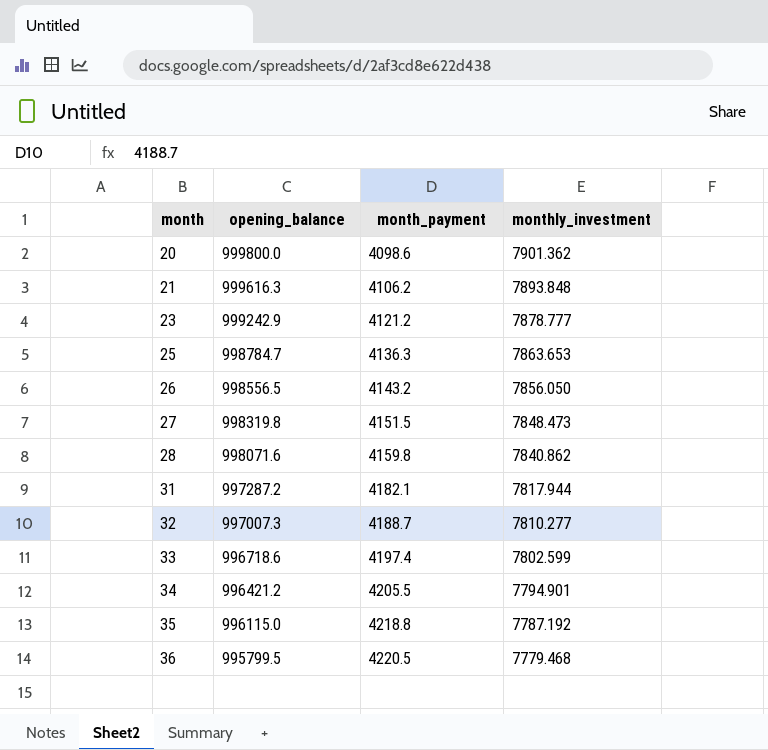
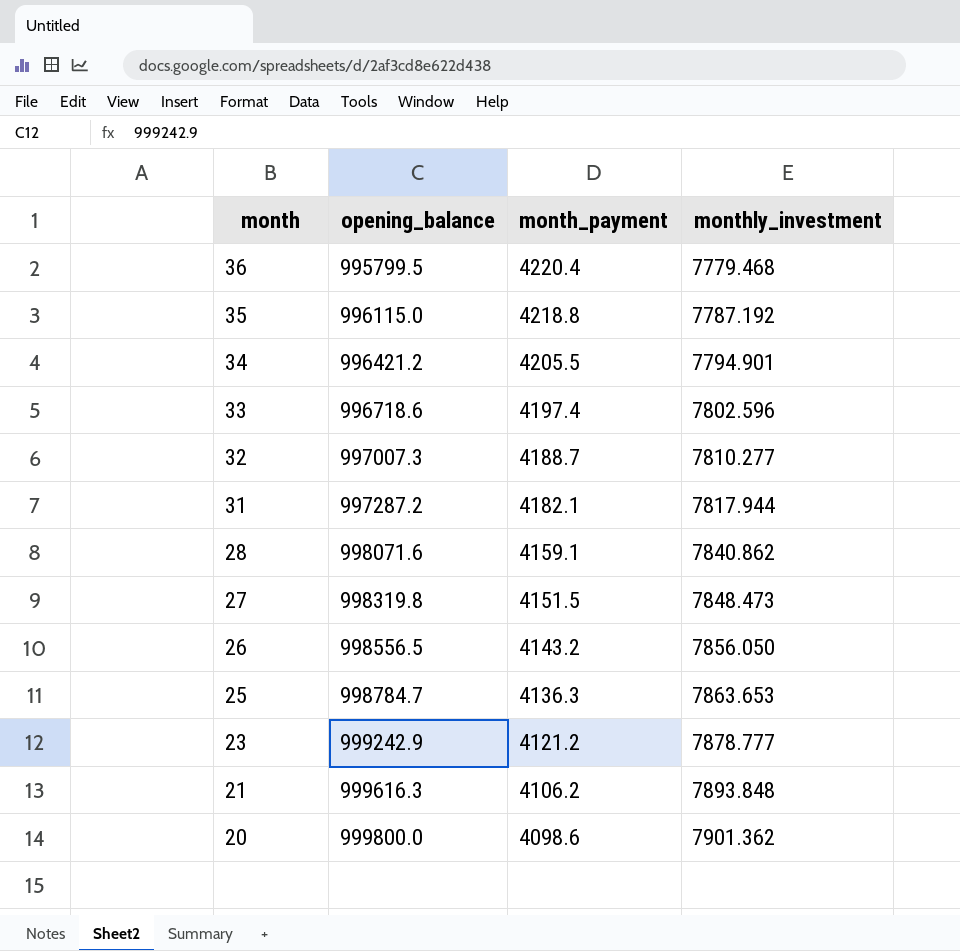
row order: month ascending -> month descending
36 | month_payment: 4220.5 -> 4220.4
33 | monthly_investment: 7802.599 -> 7802.596
28 | month_payment: 4159.8 -> 4159.1

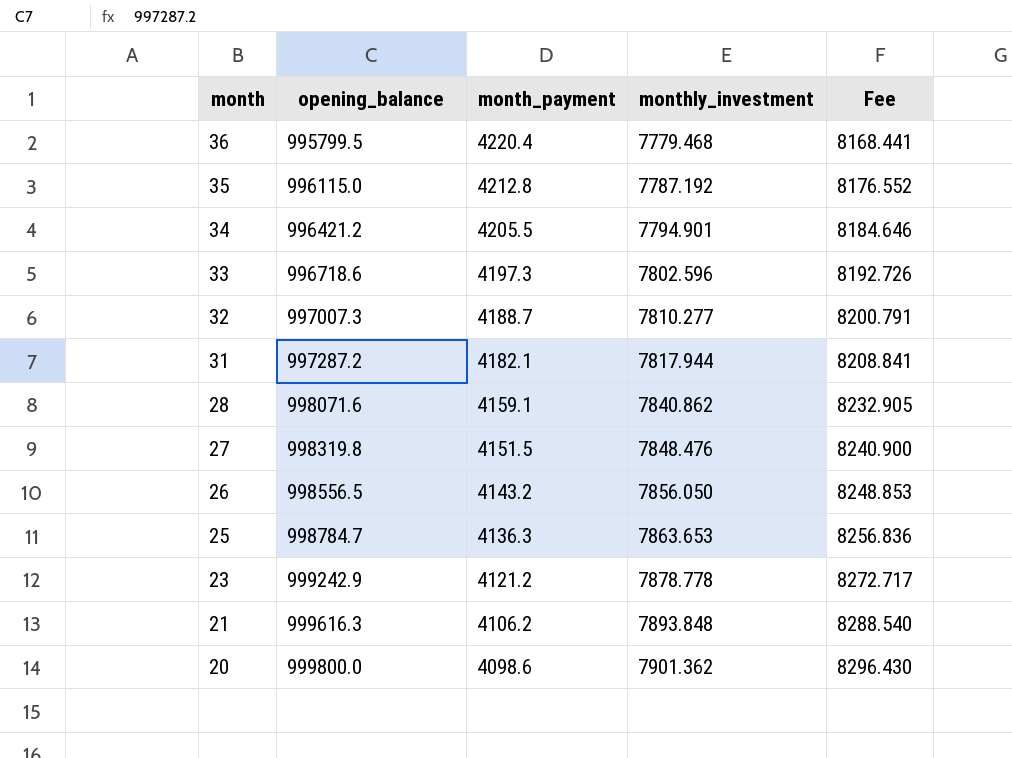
column Fee | formula: none -> [monthly_investment] * 1.05
35 | month_payment: 4218.8 -> 4212.8
33 | month_payment: 4197.4 -> 4197.3
27 | monthly_investment: 7848.473 -> 7848.476
23 | monthly_investment: 7878.777 -> 7878.778

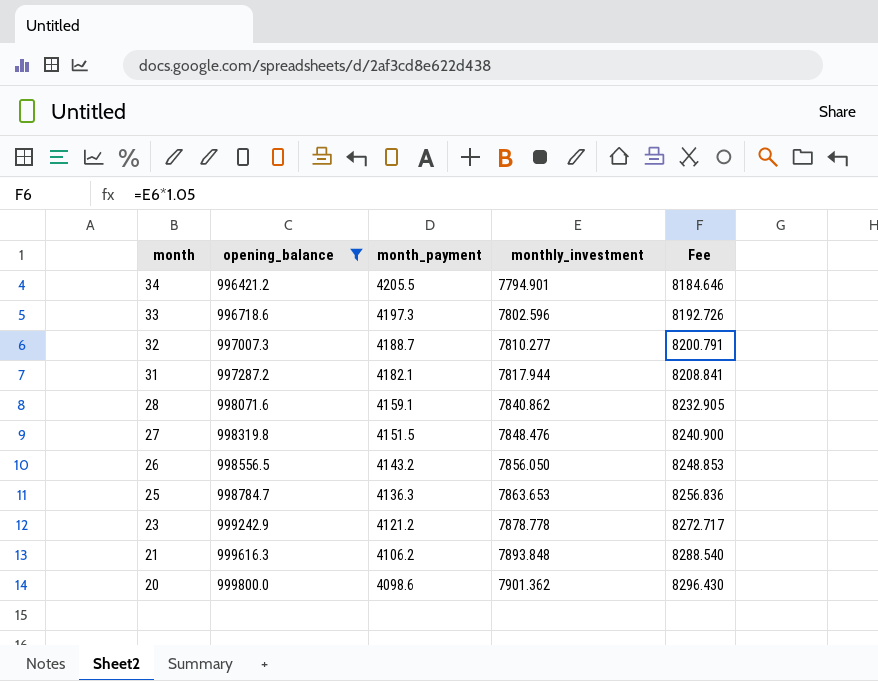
filter: none -> opening_balance >= 996421.2

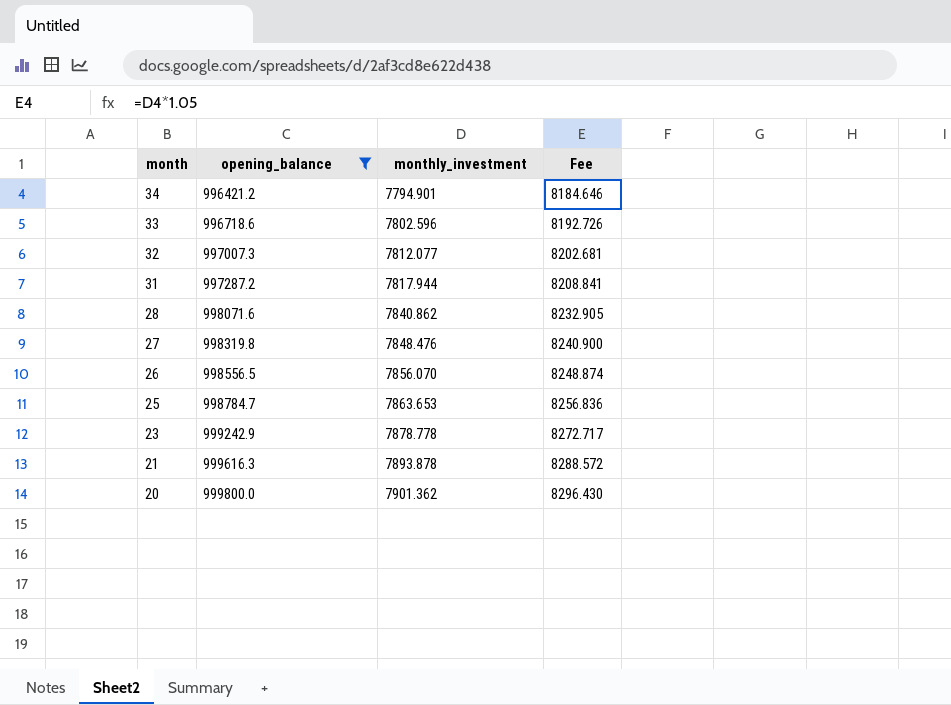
column month_payment | position: 3 -> none
32 | monthly_investment: 7810.277 -> 7812.077
32 | Fee: 8200.791 -> 8202.681
26 | monthly_investment: 7856.050 -> 7856.070
26 | Fee: 8248.853 -> 8248.874
21 | monthly_investment: 7893.848 -> 7893.878
21 | Fee: 8288.540 -> 8288.572

